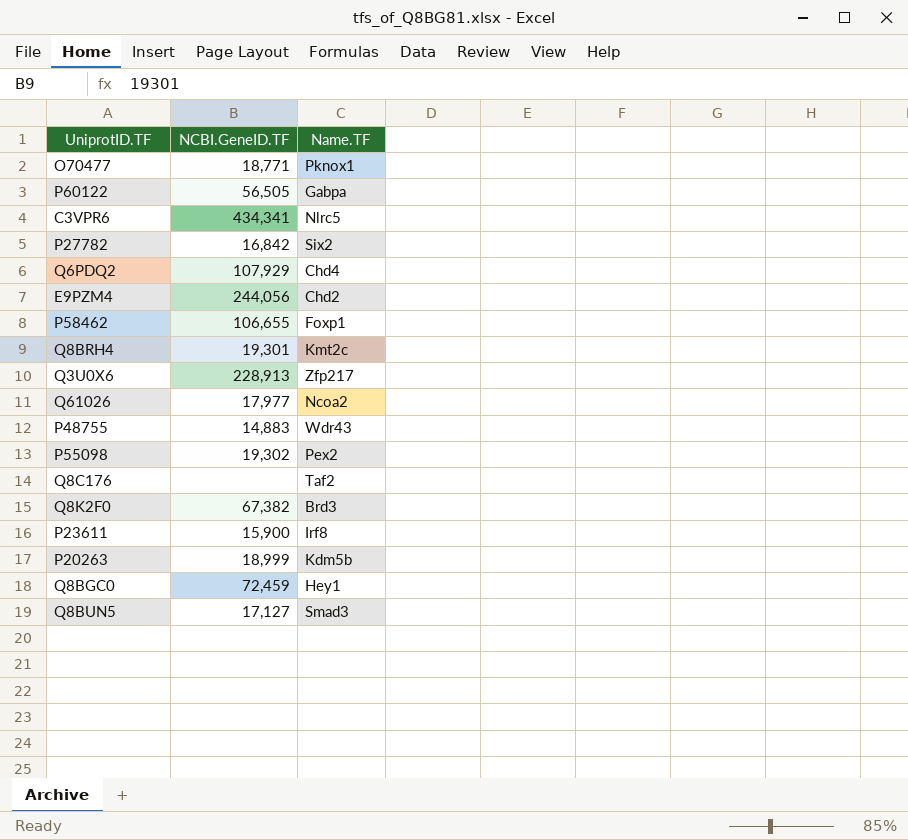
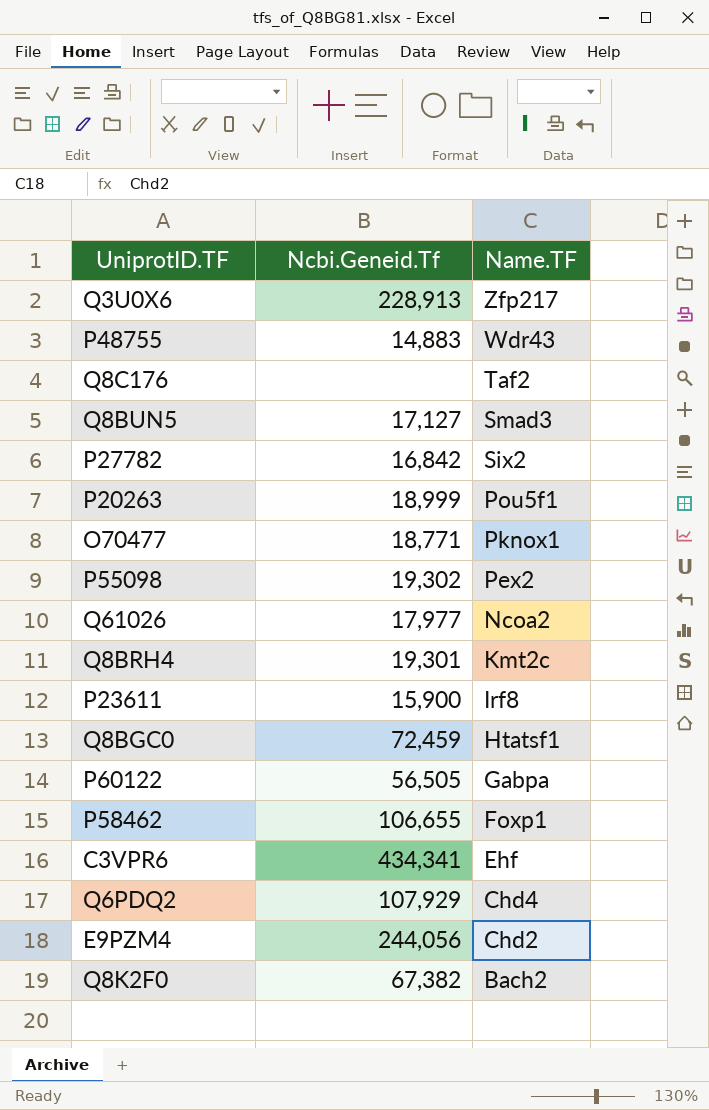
row order: none -> Name.TF descending
column name: NCBI.GeneID.TF -> Ncbi.Geneid.Tf
P20263 | Name.TF: Kdm5b -> Pou5f1
Q8BGC0 | Name.TF: Hey1 -> Htatsf1
C3VPR6 | Name.TF: Nlrc5 -> Ehf
Q8K2F0 | Name.TF: Brd3 -> Bach2

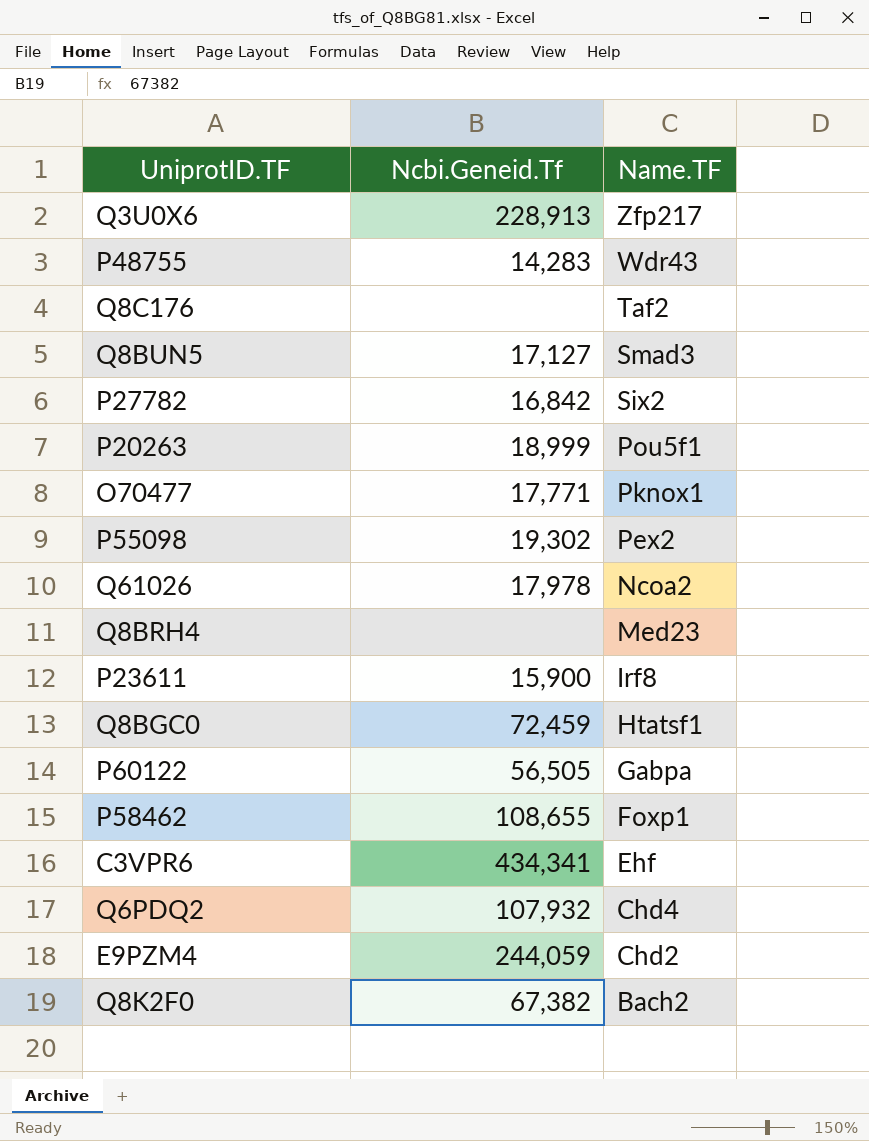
P48755 | Ncbi.Geneid.Tf: 14,883 -> 14,283
O70477 | Ncbi.Geneid.Tf: 18,771 -> 17,771
Q61026 | Ncbi.Geneid.Tf: 17,977 -> 17,978
Q8BRH4 | Ncbi.Geneid.Tf: 19,301 -> none
Q8BRH4 | Name.TF: Kmt2c -> Med23
P58462 | Ncbi.Geneid.Tf: 106,655 -> 108,655
Q6PDQ2 | Ncbi.Geneid.Tf: 107,929 -> 107,932
E9PZM4 | Ncbi.Geneid.Tf: 244,056 -> 244,059

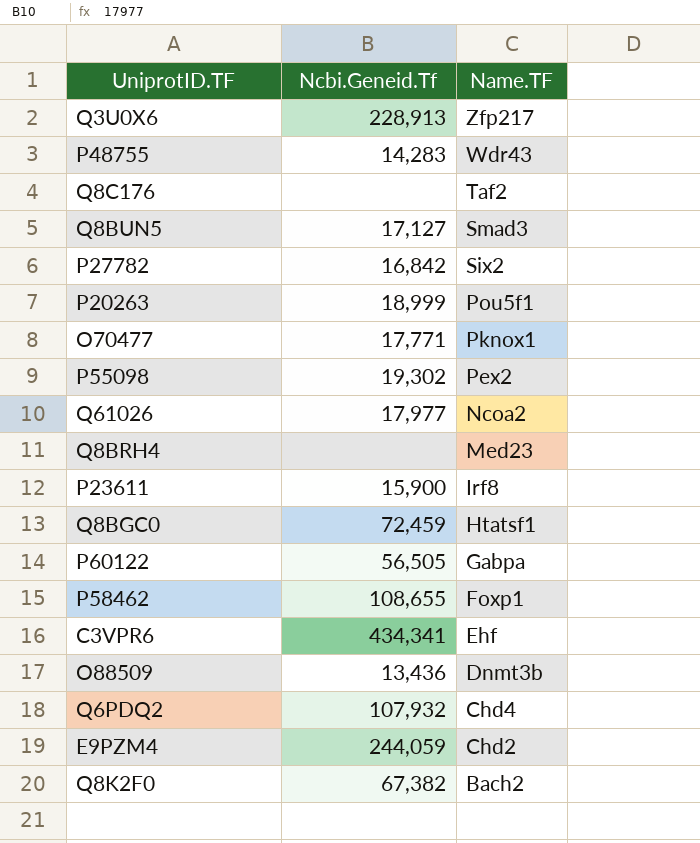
Q61026 | Ncbi.Geneid.Tf: 17,978 -> 17,977
row O88509: none -> 13,436 | Dnmt3b

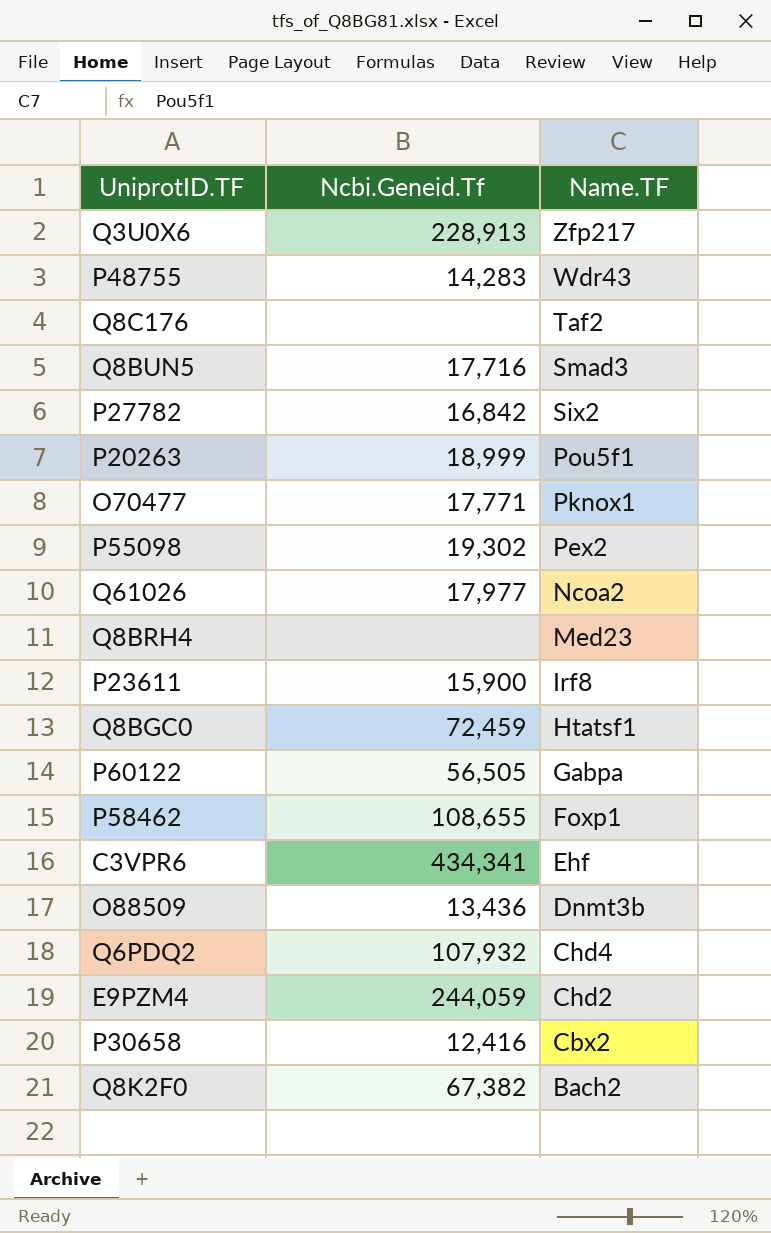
Q8BUN5 | Ncbi.Geneid.Tf: 17,127 -> 17,716
row P30658: none -> 12,416 | Cbx2

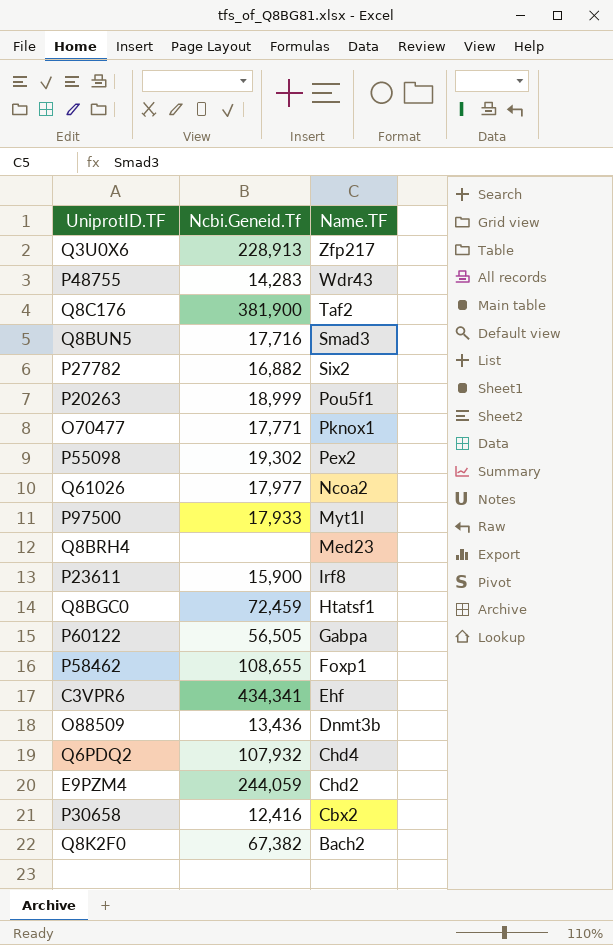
Q8C176 | Ncbi.Geneid.Tf: none -> 381,900
P27782 | Ncbi.Geneid.Tf: 16,842 -> 16,882
row P97500: none -> 17,933 | Myt1l

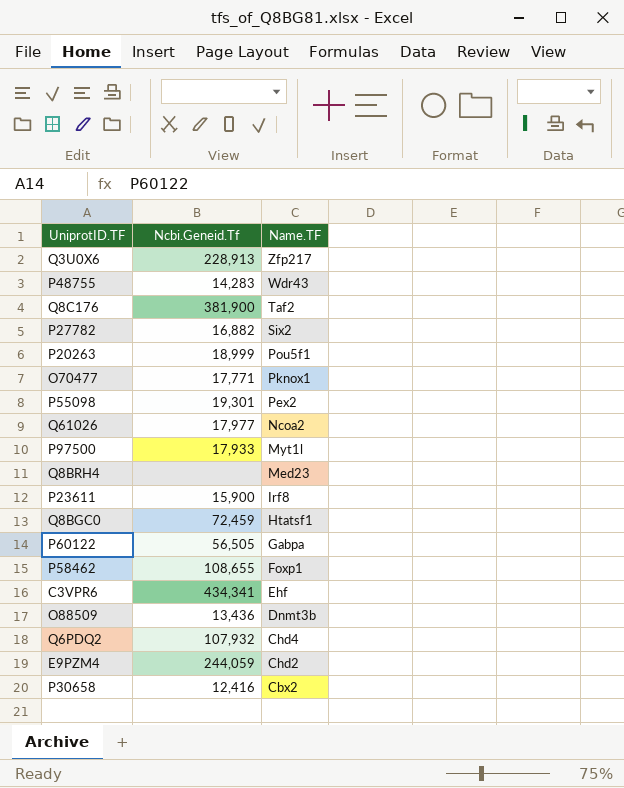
row Q8BUN5: 17,716 | Smad3 -> none
row Q8K2F0: 67,382 | Bach2 -> none
P55098 | Ncbi.Geneid.Tf: 19,302 -> 19,301

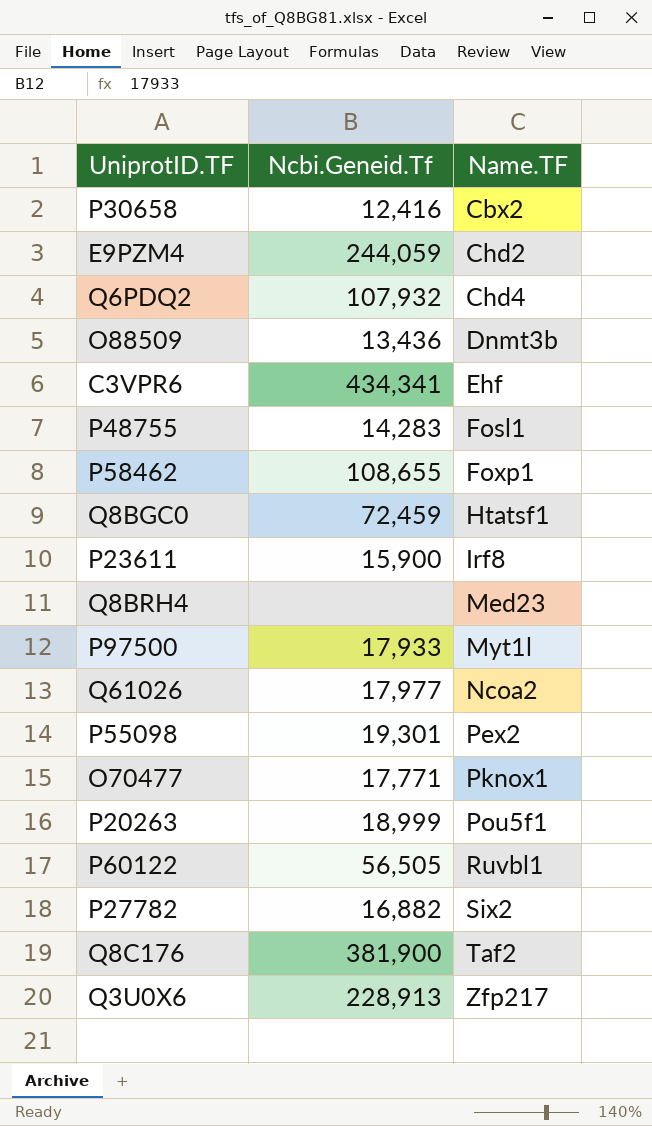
row order: Name.TF descending -> Name.TF ascending
P48755 | Name.TF: Wdr43 -> Fosl1
P60122 | Name.TF: Gabpa -> Ruvbl1

